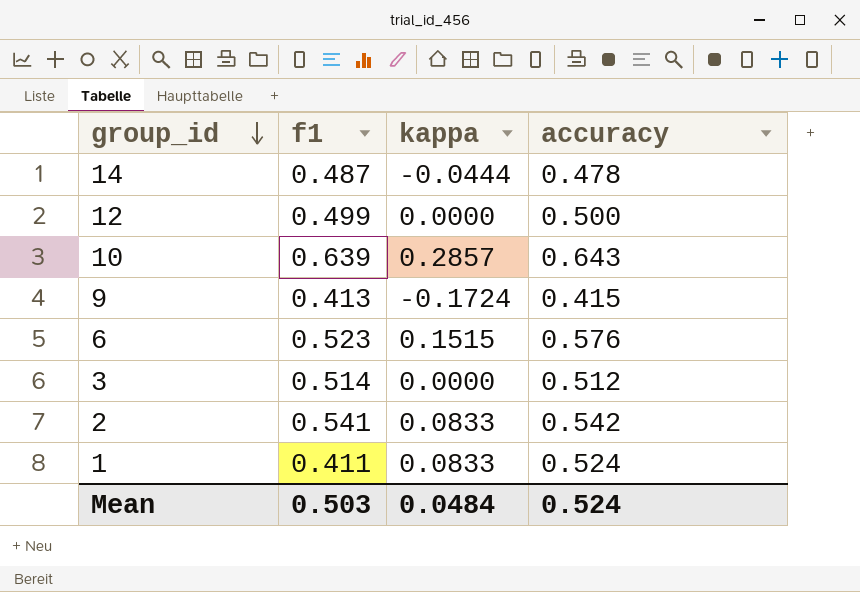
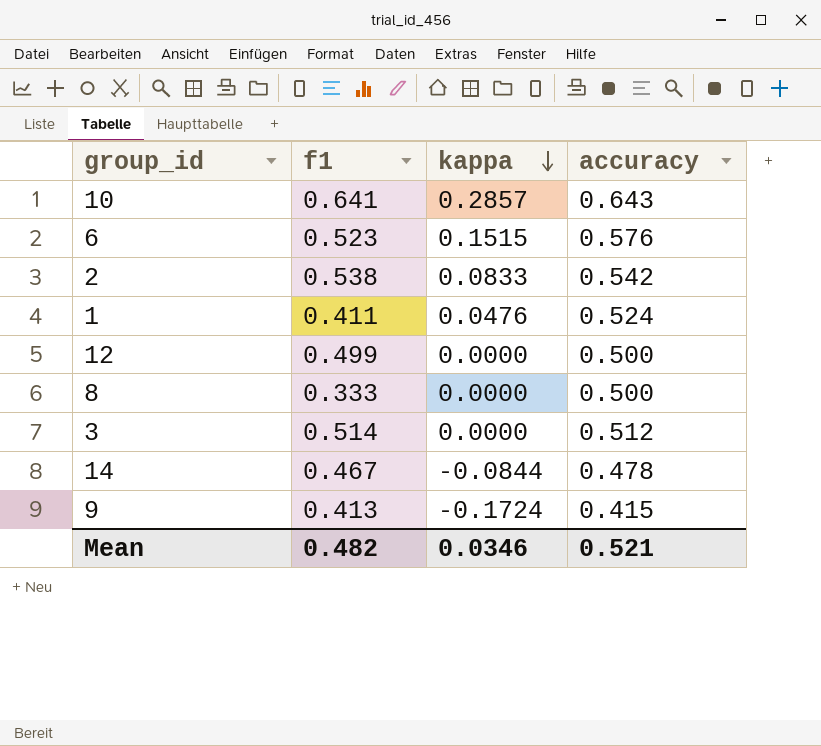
row order: group_id descending -> kappa descending
10 | f1: 0.639 -> 0.641
2 | f1: 0.541 -> 0.538
1 | kappa: 0.0833 -> 0.0476
row 8: none -> 0.333 | 0.0000 | 0.500
14 | f1: 0.487 -> 0.467
14 | kappa: -0.0444 -> -0.0844
Mean | f1: 0.503 -> 0.482
Mean | kappa: 0.0484 -> 0.0346
Mean | accuracy: 0.524 -> 0.521

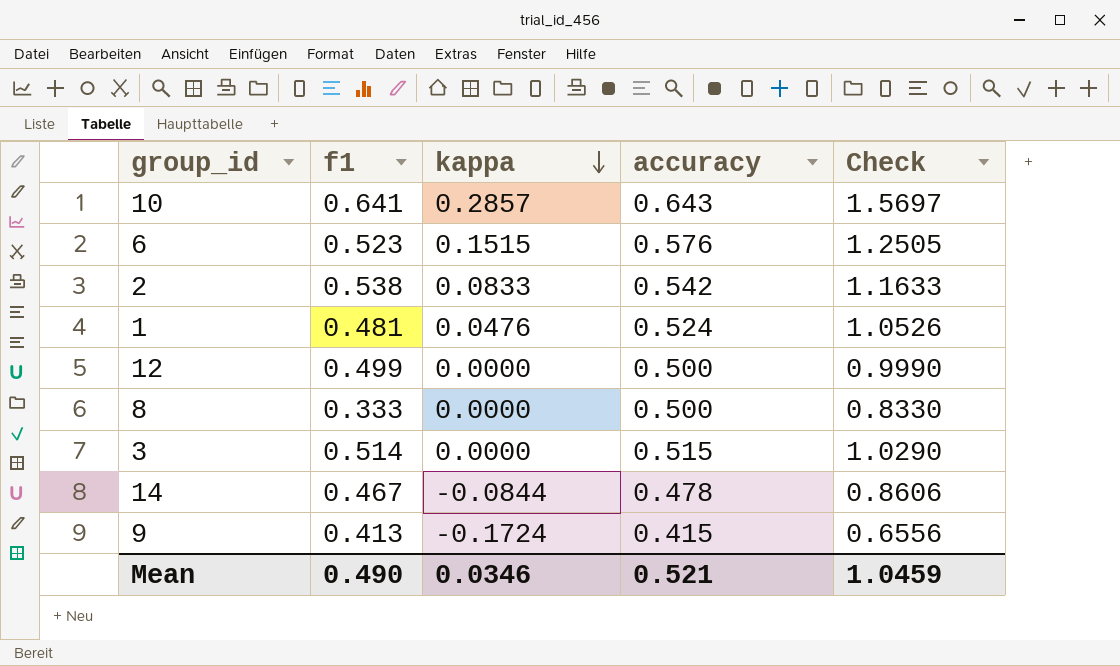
column Check | formula: none -> [f1] + [kappa] + [accuracy]
1 | f1: 0.411 -> 0.481
3 | accuracy: 0.512 -> 0.515
Mean | f1: 0.482 -> 0.490

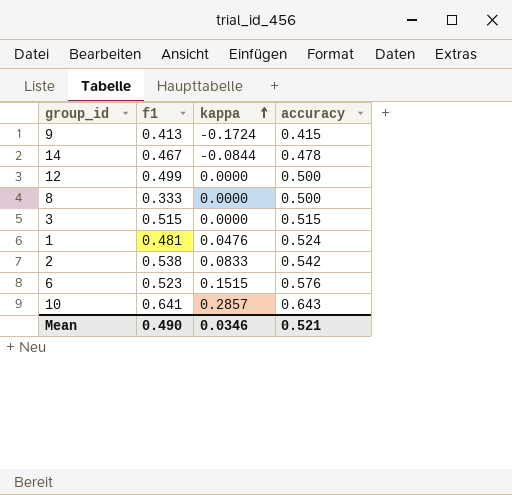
row order: kappa descending -> kappa ascending
column Check | formula: [f1] + [kappa] + [accuracy] -> none
3 | f1: 0.514 -> 0.515

